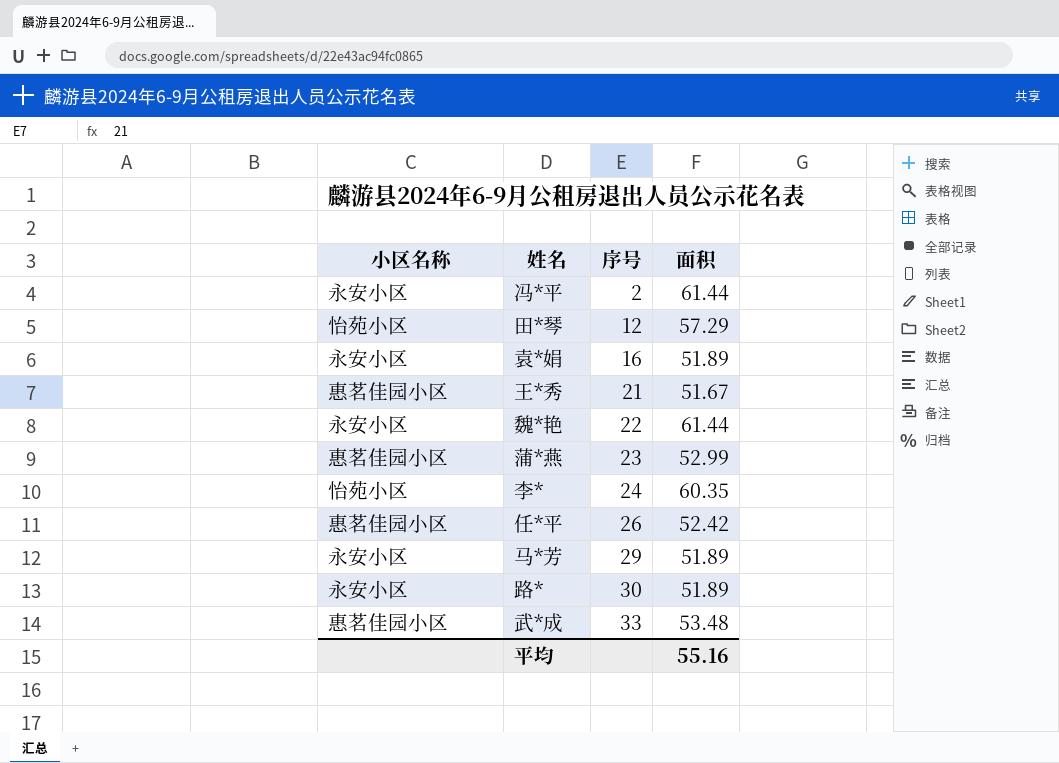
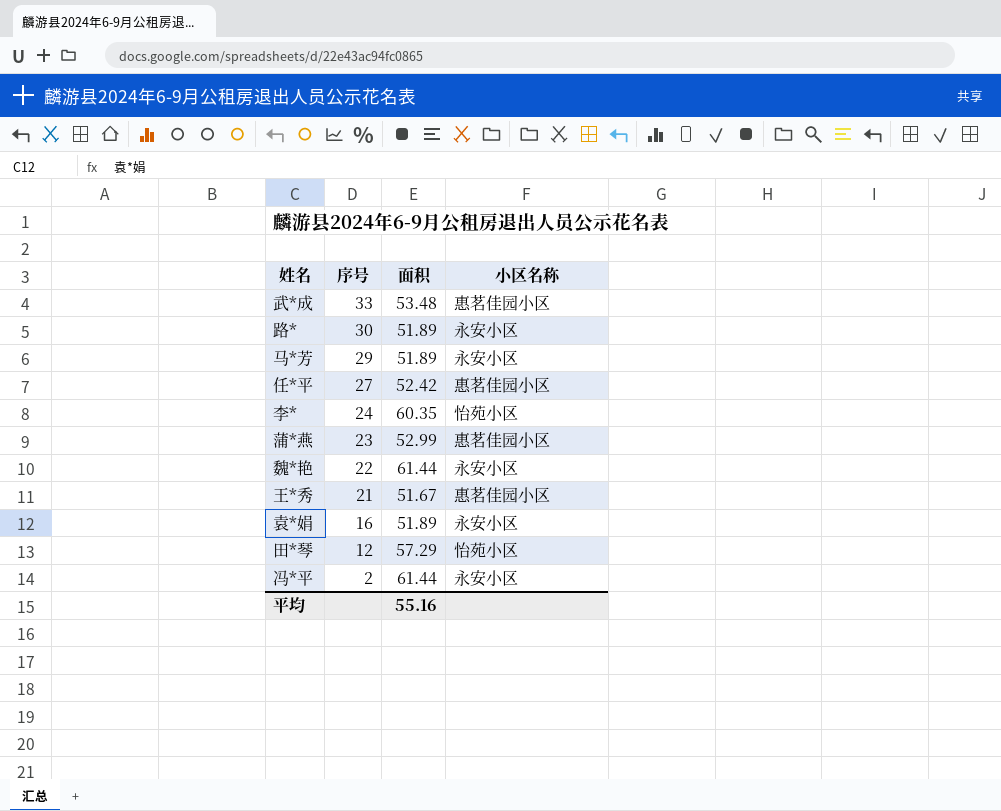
row order: 序号 ascending -> 序号 descending
column 小区名称 | position: 1 -> 4
任*平 | 序号: 26 -> 27

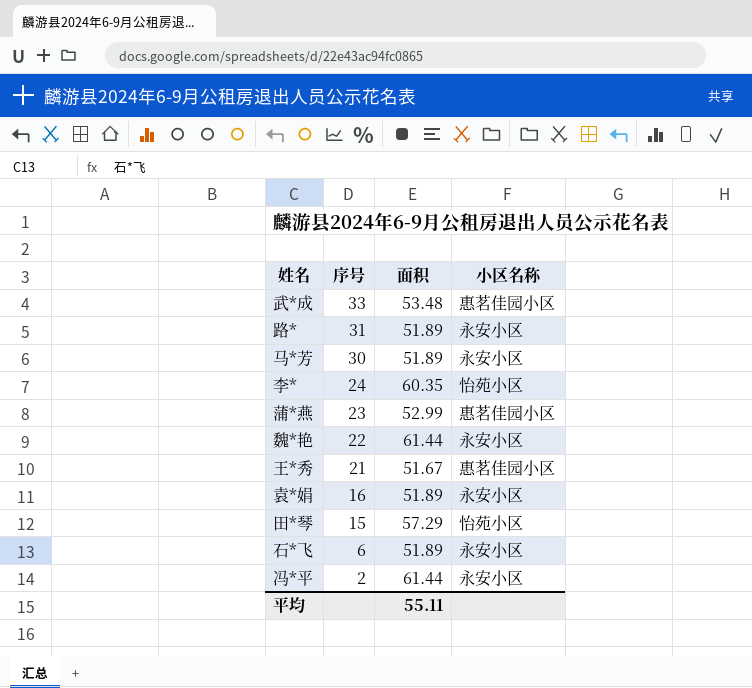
row 任*平: 27 | 52.42 | 惠茗佳园小区 -> none
路* | 序号: 30 -> 31
马*芳 | 序号: 29 -> 30
田*琴 | 序号: 12 -> 15
row 石*飞: none -> 6 | 51.89 | 永安小区
平均 | 面积: 55.16 -> 55.11

